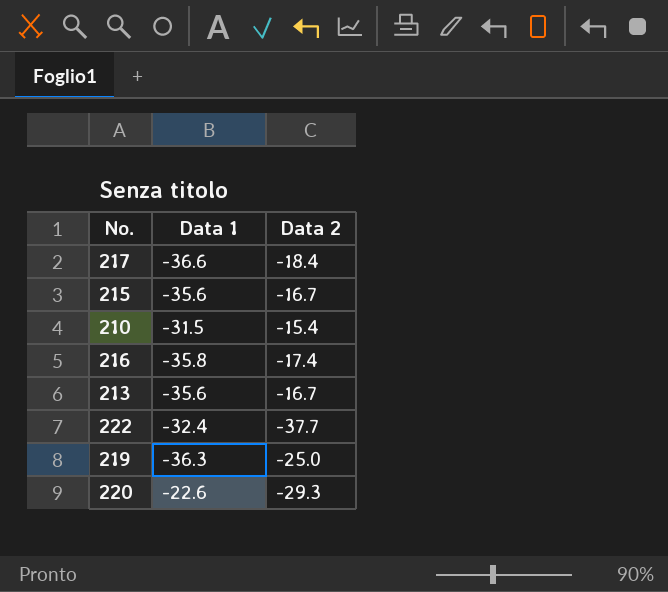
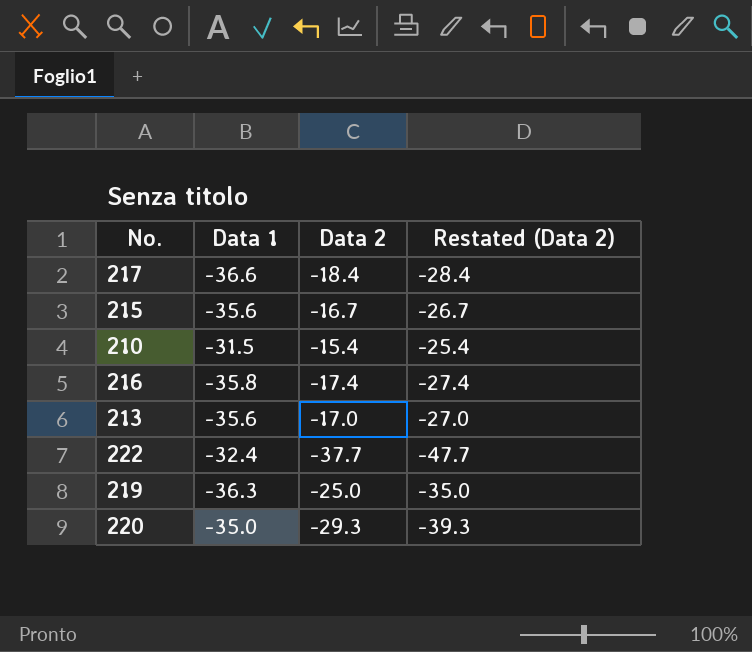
column Restated (Data 2) | formula: none -> [Data 2] - 10
213 | Data 2: -16.7 -> -17.0
220 | Data 1: -22.6 -> -35.0

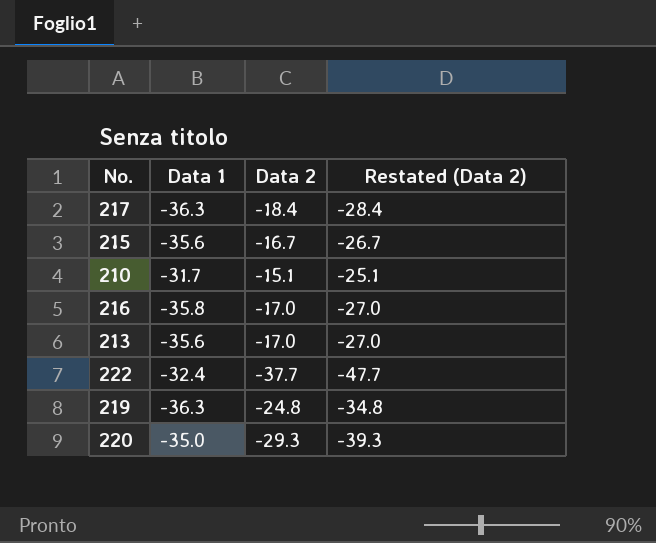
217 | Data 1: -36.6 -> -36.3
210 | Data 1: -31.5 -> -31.7
210 | Data 2: -15.4 -> -15.1
210 | Restated (Data 2): -25.4 -> -25.1
216 | Data 2: -17.4 -> -17.0
216 | Restated (Data 2): -27.4 -> -27.0
219 | Data 2: -25.0 -> -24.8
219 | Restated (Data 2): -35.0 -> -34.8

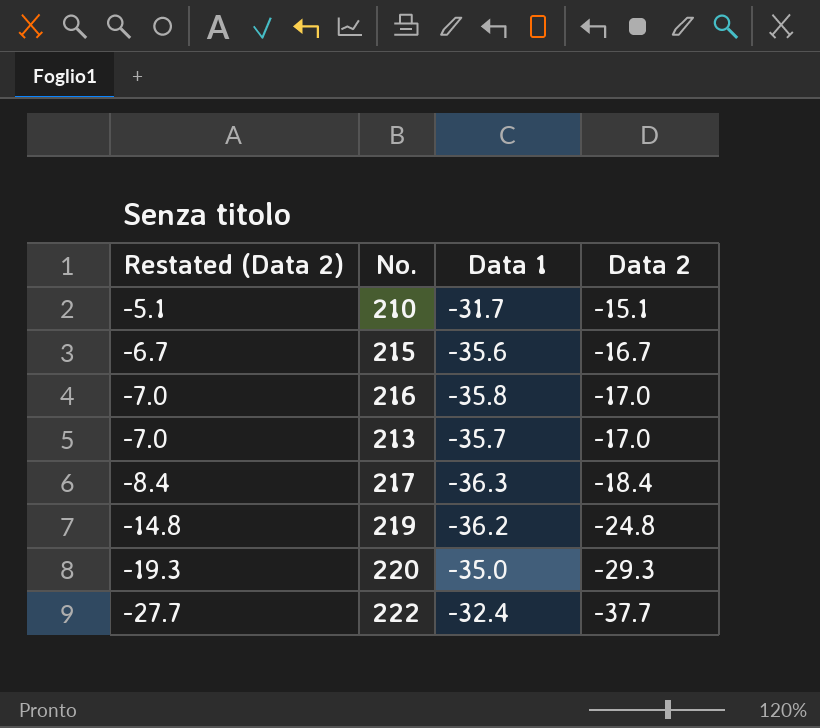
row order: none -> Restated (Data 2) descending
column Restated (Data 2) | formula: [Data 2] - 10 -> [Data 2] + 10
column Restated (Data 2) | position: 4 -> 1
213 | Data 1: -35.6 -> -35.7
219 | Data 1: -36.3 -> -36.2

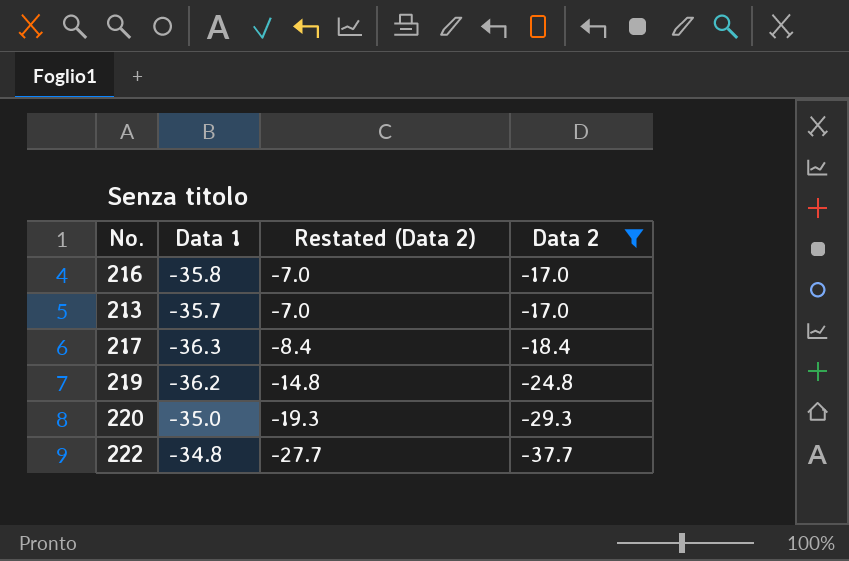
filter: none -> Data 2 <= -17.0
column Restated (Data 2) | position: 1 -> 3
222 | Data 1: -32.4 -> -34.8

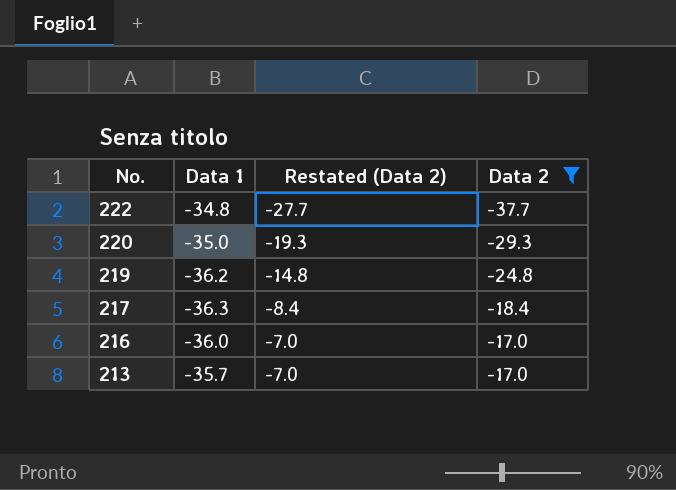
row order: Restated (Data 2) descending -> No. descending
216 | Data 1: -35.8 -> -36.0

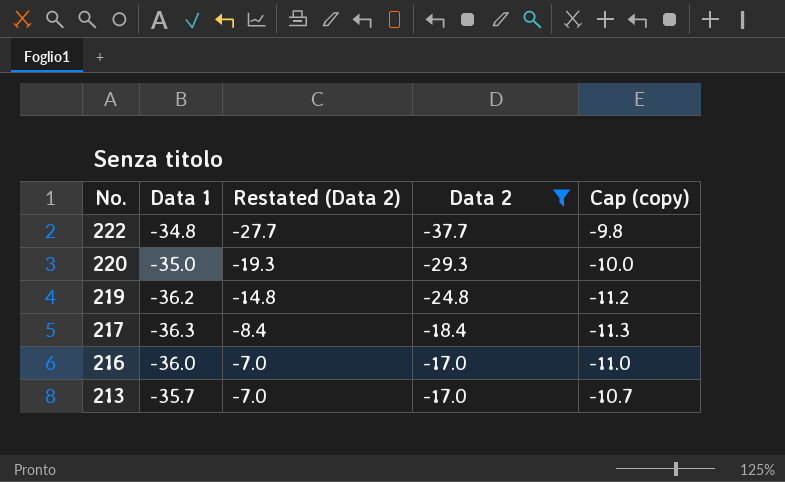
column Cap (copy) | formula: none -> [Data 1] + 25

